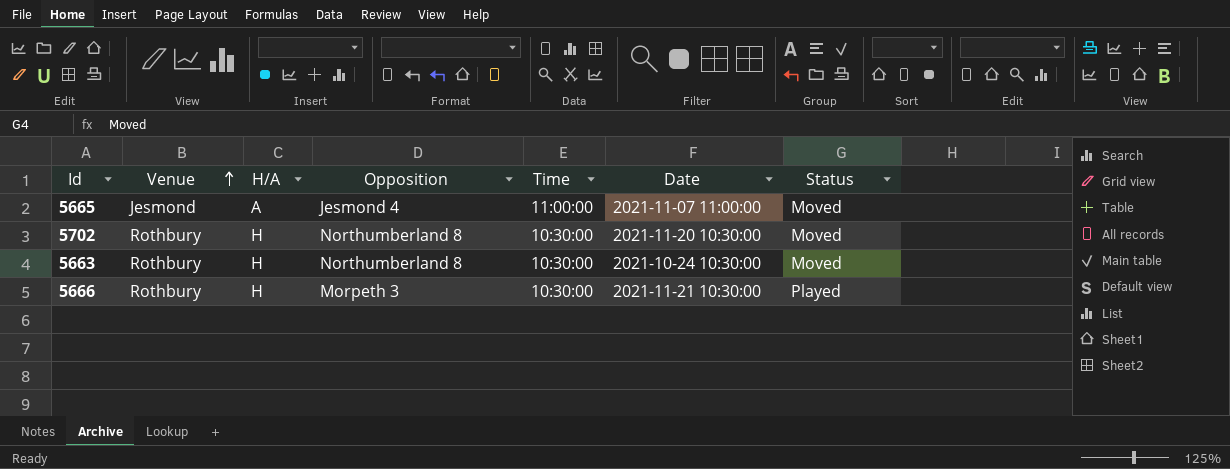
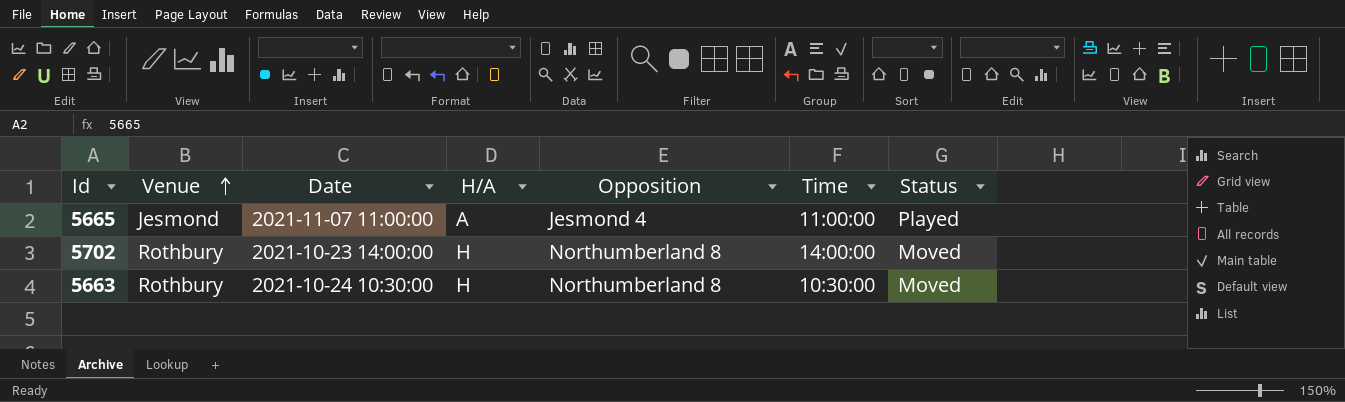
column Date | position: 6 -> 3
row 5666: Rothbury | H | Morpeth 3 | 10:30:00 | 2021-11-21 10:30:00 | Played -> none
5665 | Status: Moved -> Played
5702 | Date: 2021-11-20 10:30:00 -> 2021-10-23 14:00:00
5702 | Time: 10:30:00 -> 14:00:00

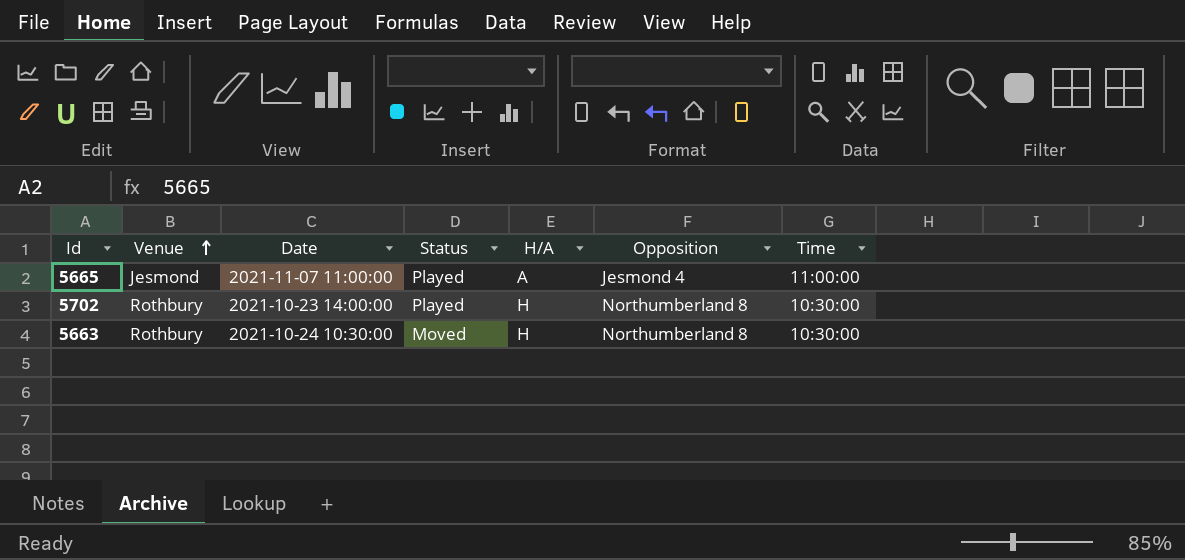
column Status | position: 7 -> 4
5702 | Status: Moved -> Played
5702 | Time: 14:00:00 -> 10:30:00

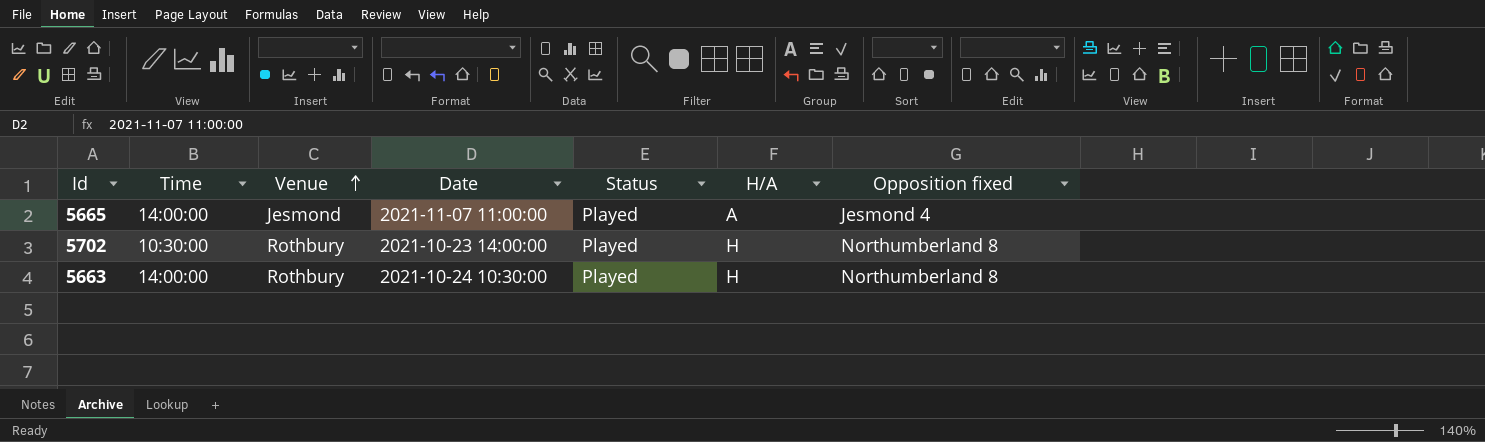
column Time | position: 7 -> 2
column name: Opposition -> Opposition fixed
5665 | Time: 11:00:00 -> 14:00:00
5663 | Time: 10:30:00 -> 14:00:00
5663 | Status: Moved -> Played

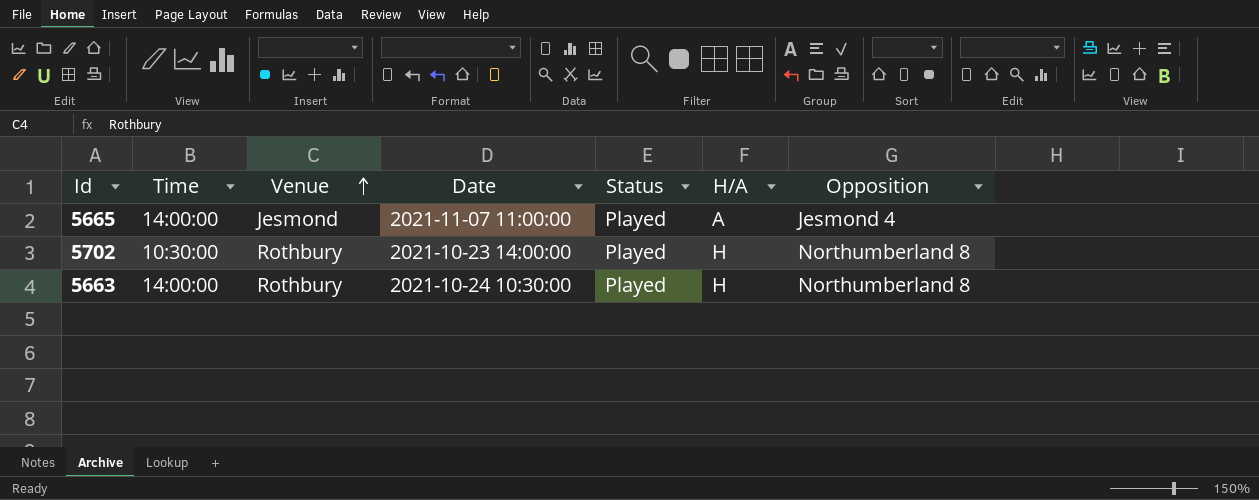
column name: Opposition fixed -> Opposition

